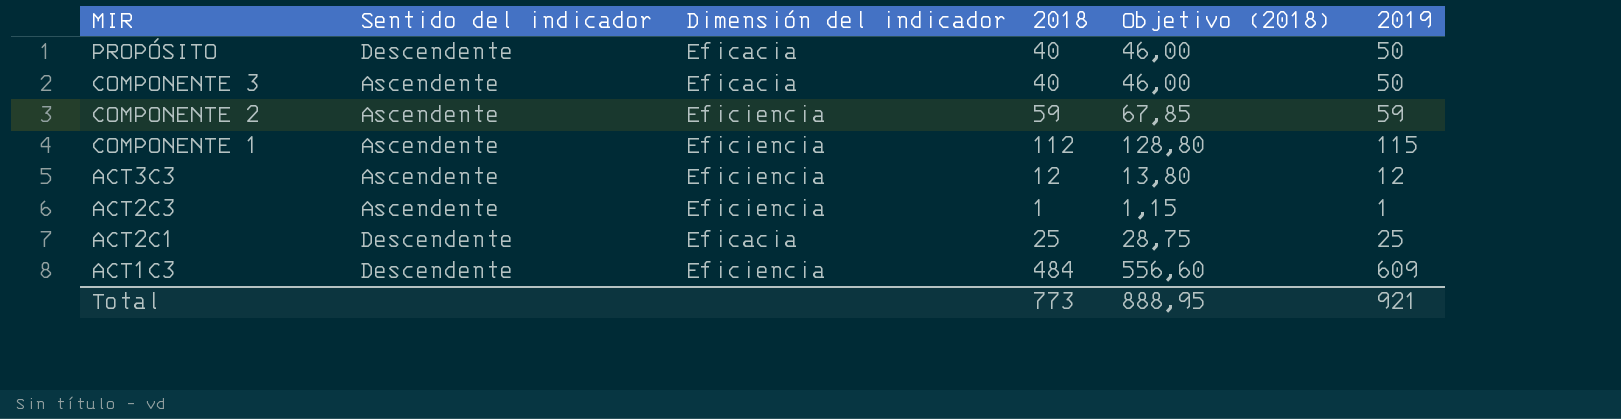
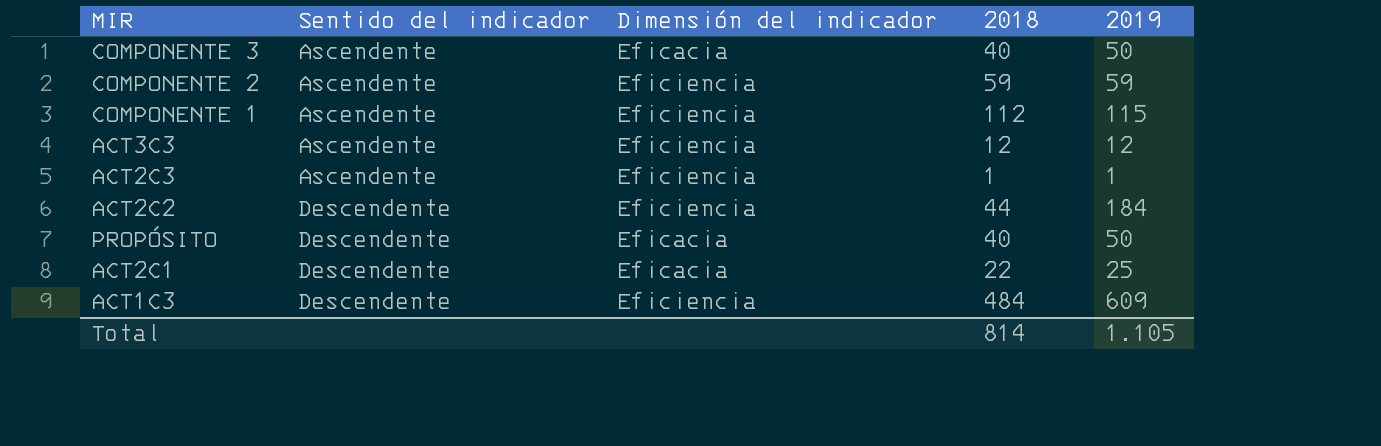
row order: MIR descending -> Sentido del indicador ascending
column Objetivo (2018) | formula: [2018] * 1,15 -> none
row ACT2C2: none -> Descendente | Eficiencia | 44 | 184
ACT2C1 | 2018: 25 -> 22
Total | 2018: 773 -> 814
Total | 2019: 921 -> 1.105

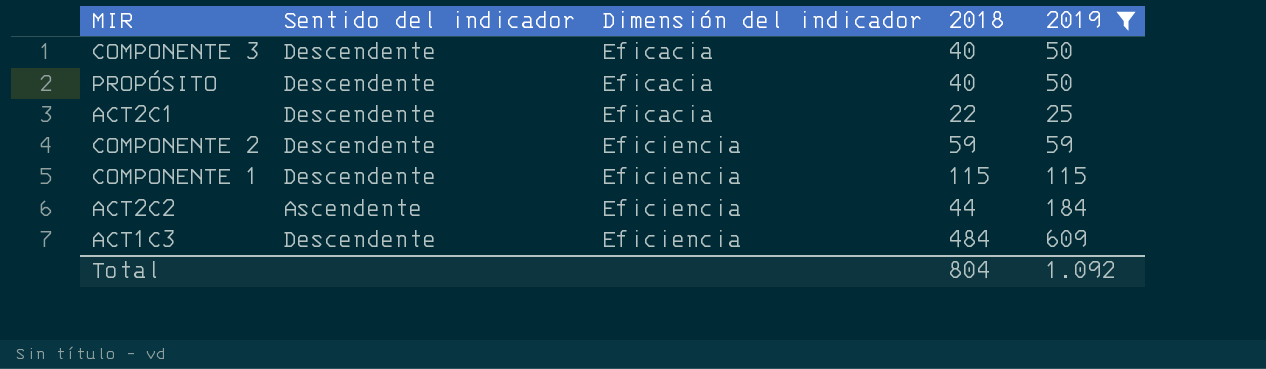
filter: none -> 2019 >= 25
row order: Sentido del indicador ascending -> Dimensión del indicador ascending
COMPONENTE 3 | Sentido del indicador: Ascendente -> Descendente
COMPONENTE 2 | Sentido del indicador: Ascendente -> Descendente
COMPONENTE 1 | Sentido del indicador: Ascendente -> Descendente
COMPONENTE 1 | 2018: 112 -> 115
ACT2C2 | Sentido del indicador: Descendente -> Ascendente
Total | 2018: 814 -> 804
Total | 2019: 1.105 -> 1.092

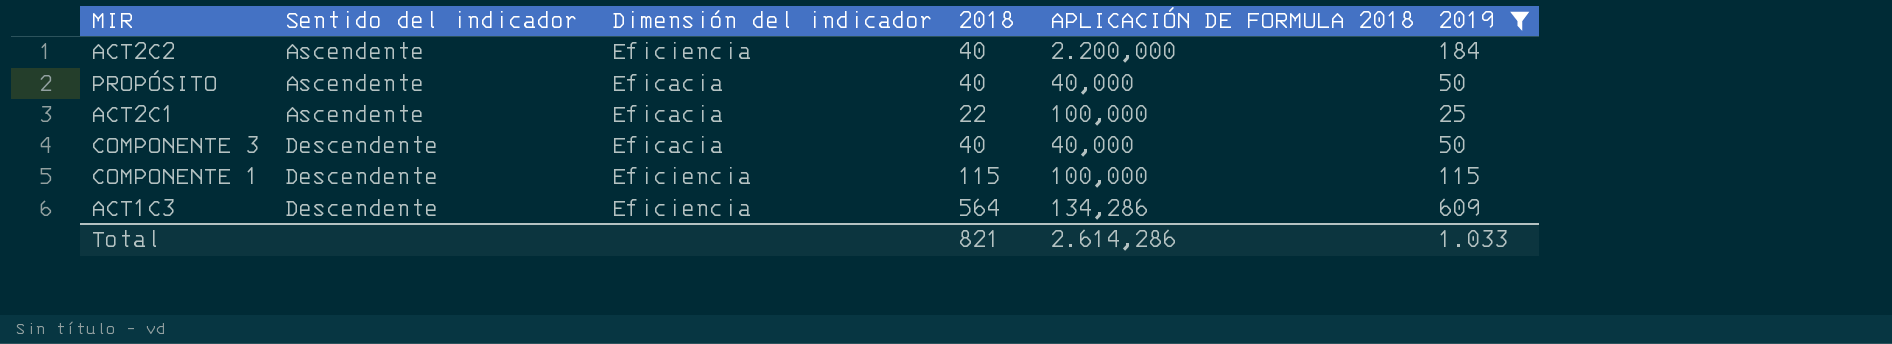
row order: Dimensión del indicador ascending -> Sentido del indicador ascending
column APLICACIÓN DE FORMULA 2018 | position: none -> 5
row COMPONENTE 2: Descendente | Eficiencia | 59 | 59 -> none
ACT2C2 | 2018: 44 -> 40
PROPÓSITO | Sentido del indicador: Descendente -> Ascendente
ACT2C1 | Sentido del indicador: Descendente -> Ascendente
ACT1C3 | 2018: 484 -> 564
Total | 2018: 804 -> 821
Total | 2019: 1.092 -> 1.033

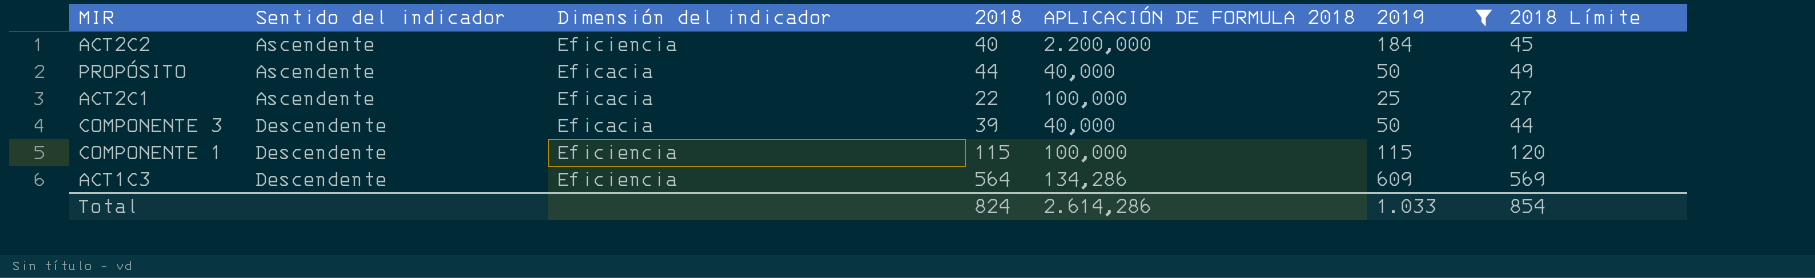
column 2018 Límite | formula: none -> [2018] + 5
PROPÓSITO | 2018: 40 -> 44
COMPONENTE 3 | 2018: 40 -> 39
Total | 2018: 821 -> 824

